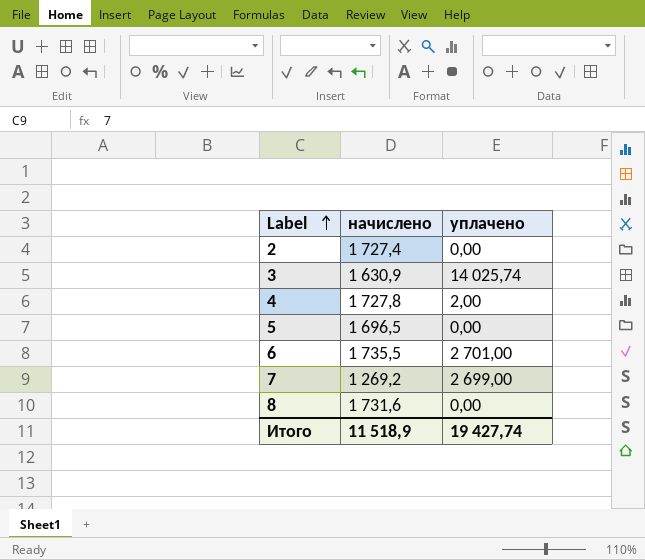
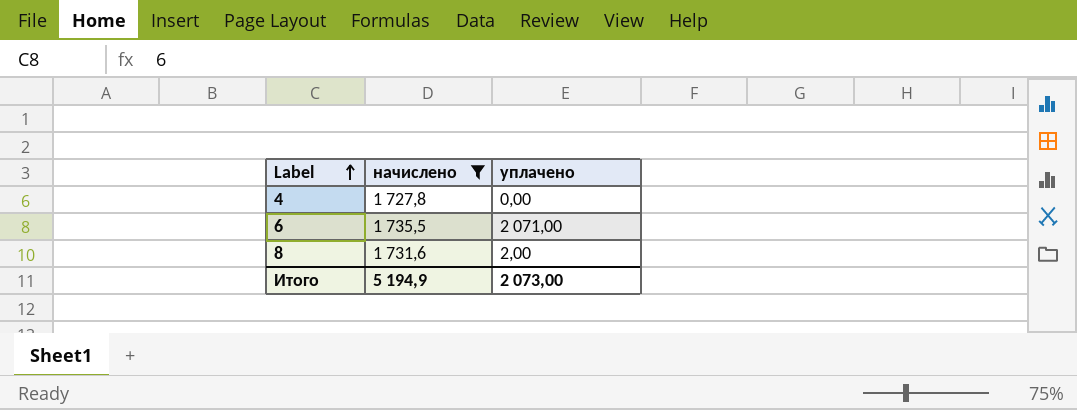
filter: none -> начислено >= 1 727,8
4 | уплачено: 2,00 -> 0,00
6 | уплачено: 2 701,00 -> 2 071,00
8 | уплачено: 0,00 -> 2,00
Итого | начислено: 11 518,9 -> 5 194,9
Итого | уплачено: 19 427,74 -> 2 073,00

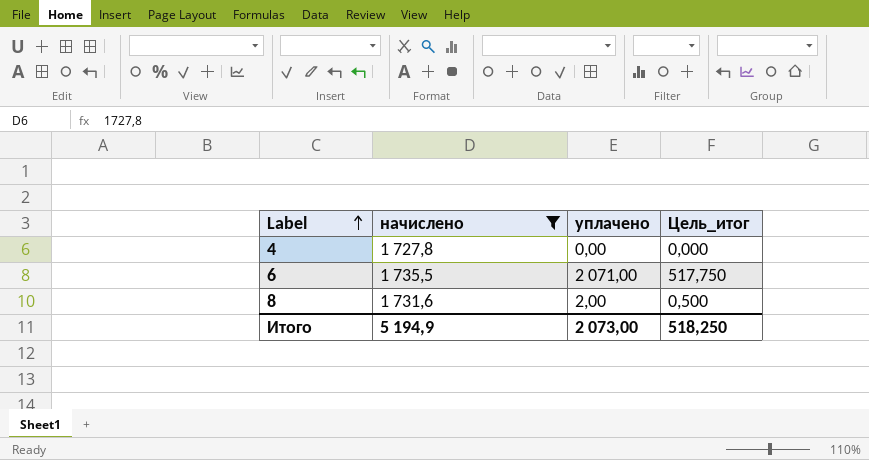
column Цель_итог | formula: none -> [уплачено] * 0,25

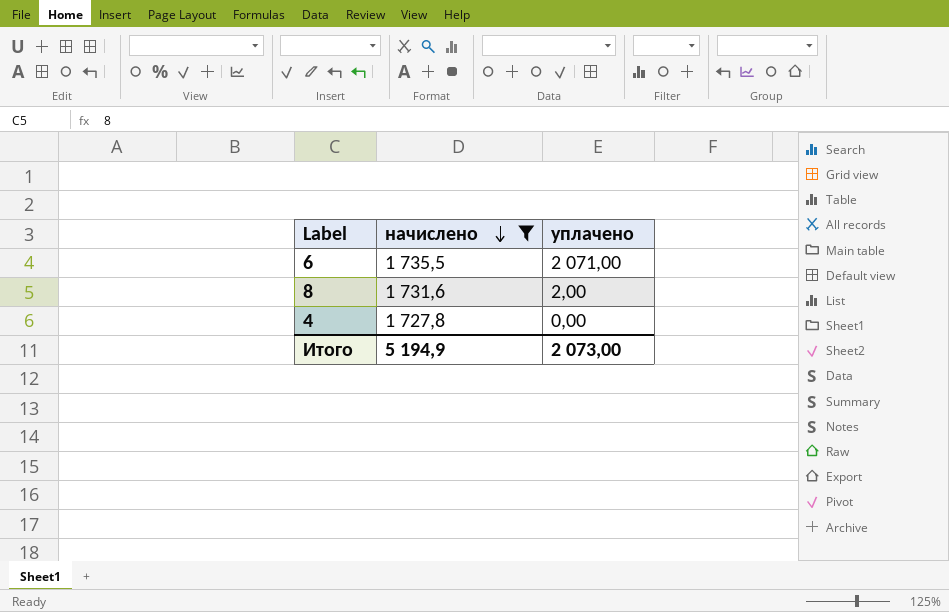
row order: Label ascending -> начислено descending
column Цель_итог | formula: [уплачено] * 0,25 -> none

